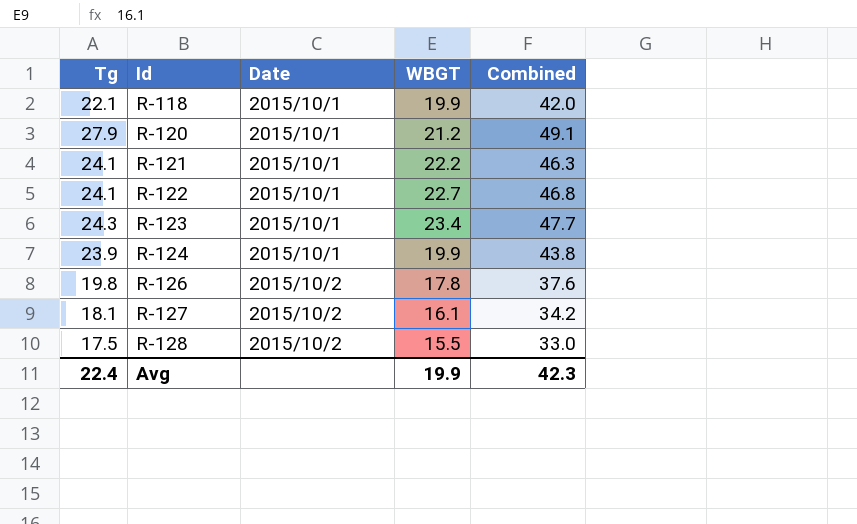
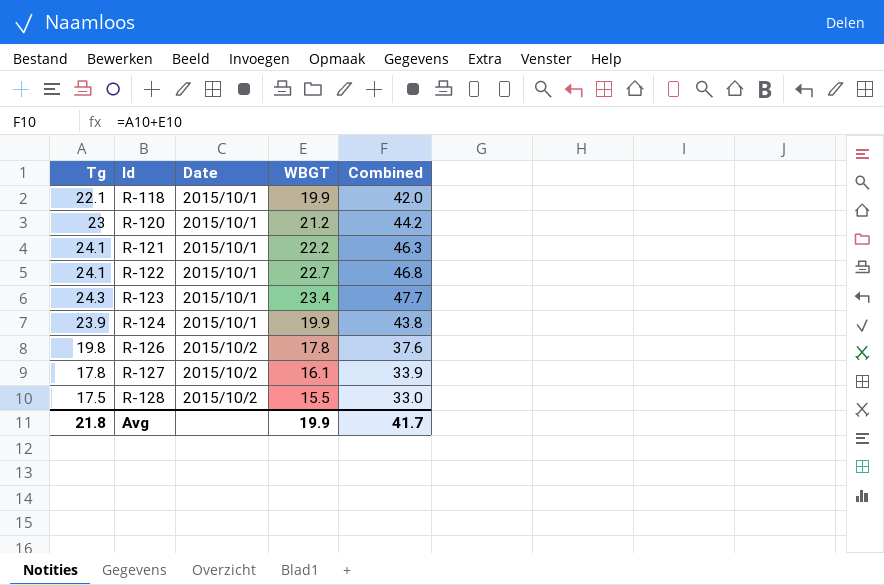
R-120 | Tg: 27.9 -> 23
R-120 | Combined: 49.1 -> 44.2
R-127 | Tg: 18.1 -> 17.8
R-127 | Combined: 34.2 -> 33.9
Avg | Tg: 22.4 -> 21.8
Avg | Combined: 42.3 -> 41.7

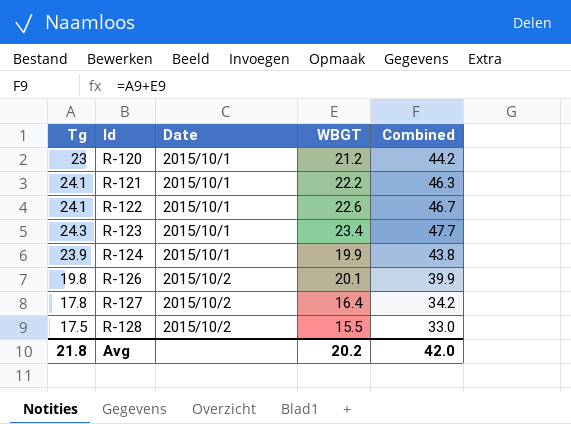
row R-118: 22.1 | 2015/10/1 | 19.9 | 42.0 -> none
R-122 | WBGT: 22.7 -> 22.6
R-122 | Combined: 46.8 -> 46.7
R-126 | WBGT: 17.8 -> 20.1
R-126 | Combined: 37.6 -> 39.9
R-127 | WBGT: 16.1 -> 16.4
R-127 | Combined: 33.9 -> 34.2
Avg | WBGT: 19.9 -> 20.2
Avg | Combined: 41.7 -> 42.0

